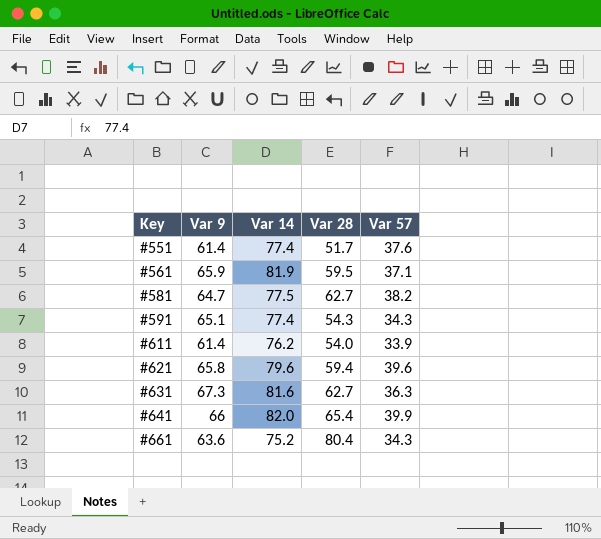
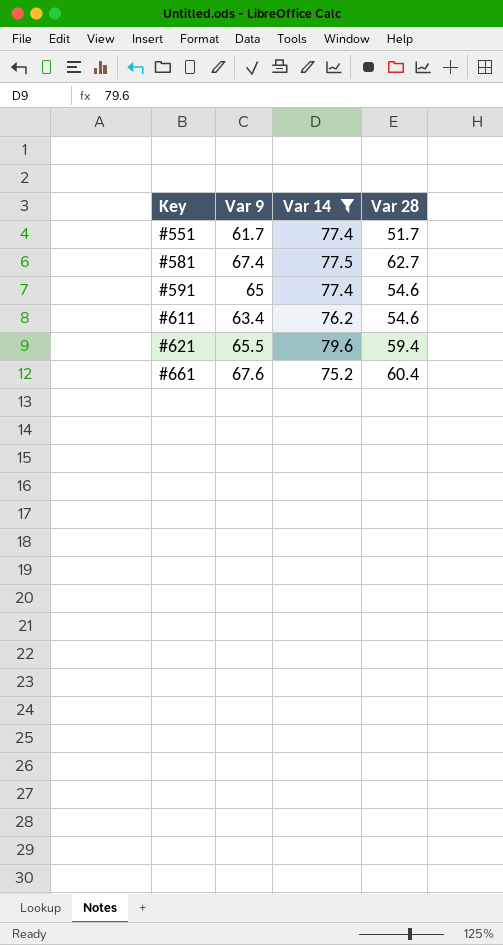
filter: none -> Var 14 <= 79.6
column Var 57 | position: 5 -> none
#551 | Var 9: 61.4 -> 61.7
#581 | Var 9: 64.7 -> 67.4
#591 | Var 9: 65.1 -> 65
#591 | Var 28: 54.3 -> 54.6
#611 | Var 9: 61.4 -> 63.4
#611 | Var 28: 54.0 -> 54.6
#621 | Var 9: 65.8 -> 65.5
#661 | Var 9: 63.6 -> 67.6
#661 | Var 28: 80.4 -> 60.4

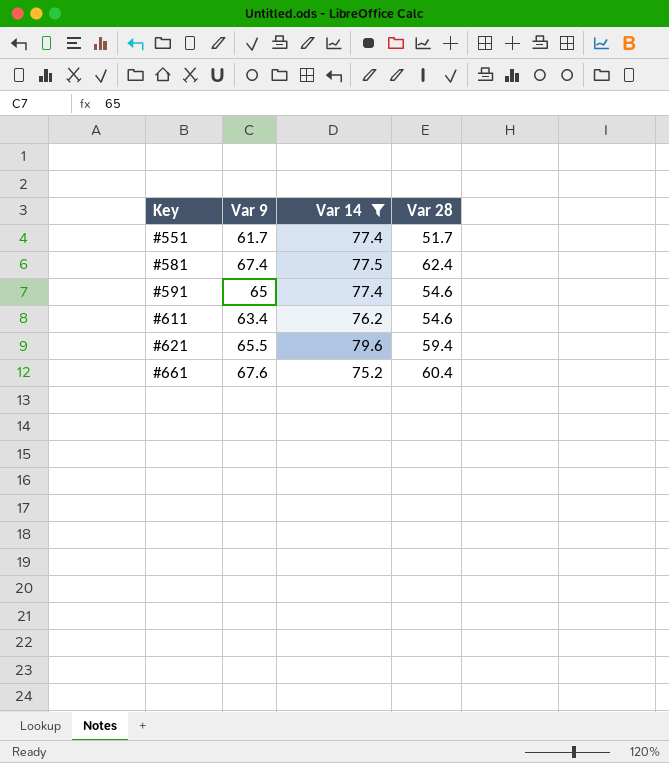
#581 | Var 28: 62.7 -> 62.4

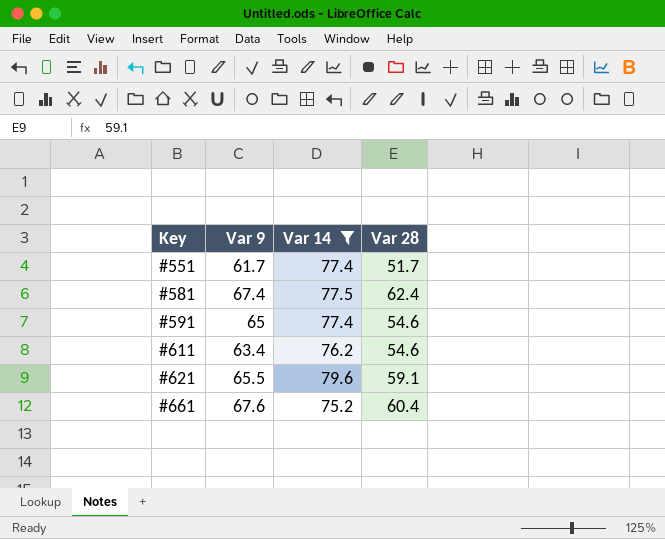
#621 | Var 28: 59.4 -> 59.1

